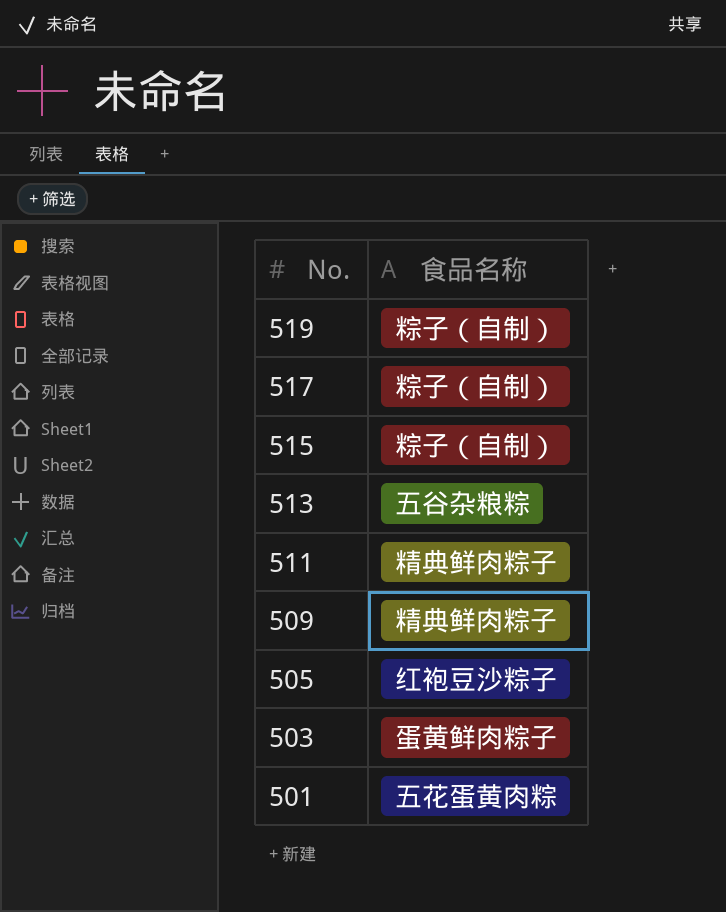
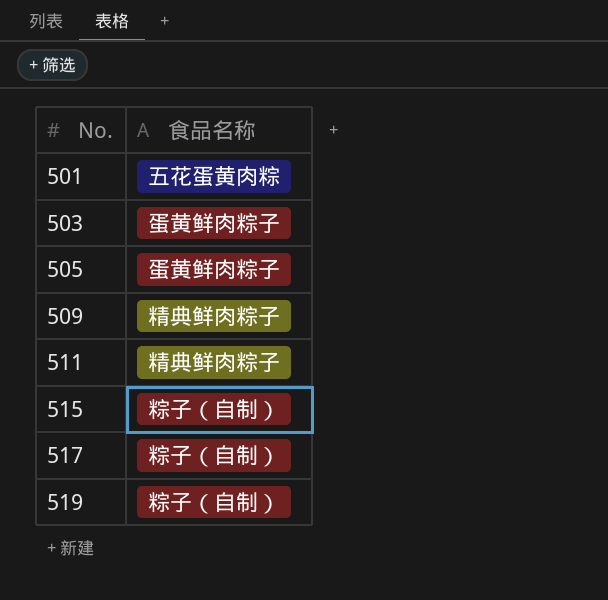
row order: No. descending -> No. ascending
row 513: 五谷杂粮粽 -> none
505 | 食品名称: 红袍豆沙粽子 -> 蛋黄鲜肉粽子

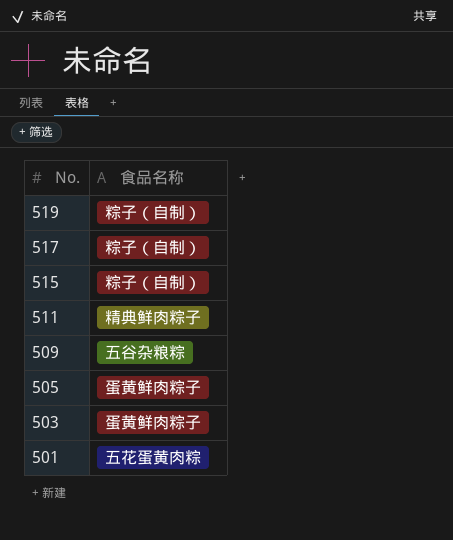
row order: No. ascending -> No. descending
509 | 食品名称: 精典鲜肉粽子 -> 五谷杂粮粽

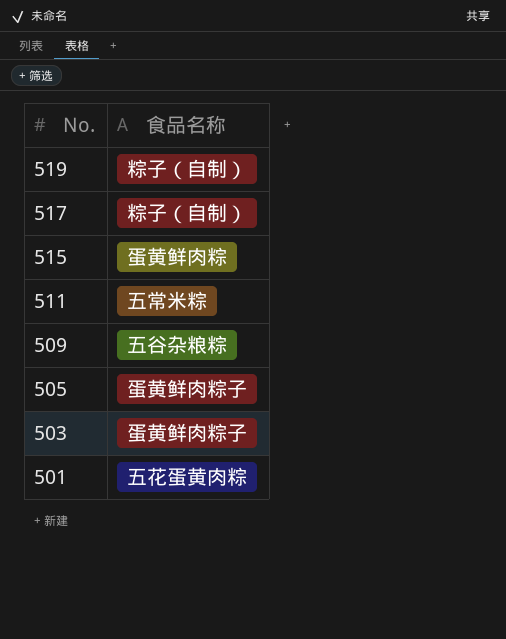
515 | 食品名称: 粽子（自制） -> 蛋黄鲜肉粽
511 | 食品名称: 精典鲜肉粽子 -> 五常米粽

